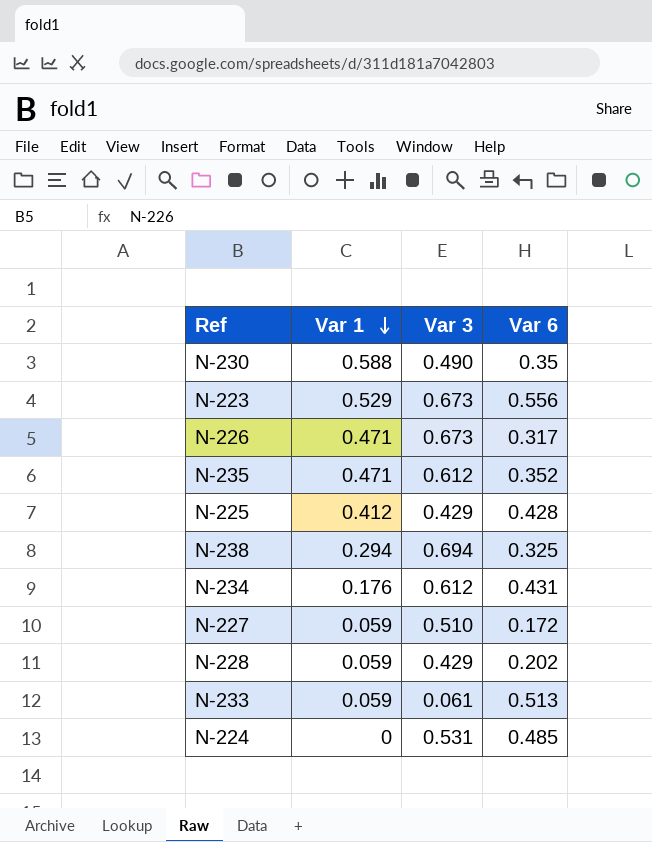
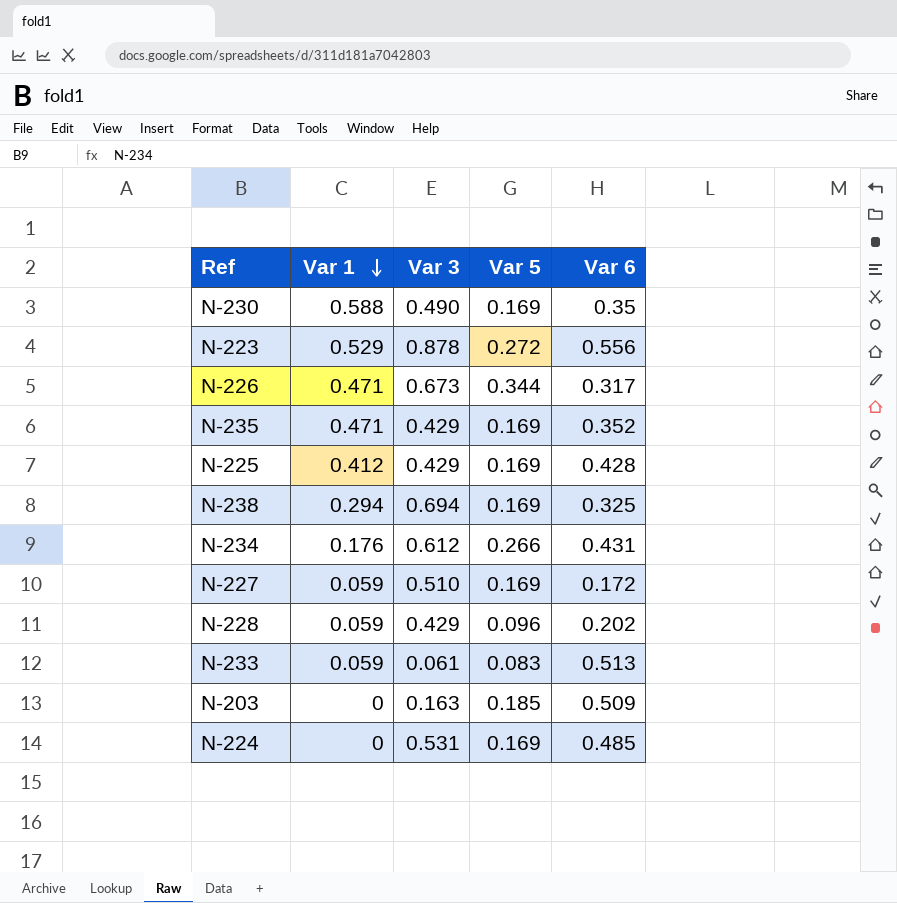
column Var 5 | position: none -> 4
N-223 | Var 3: 0.673 -> 0.878
N-235 | Var 3: 0.612 -> 0.429
row N-203: none -> 0 | 0.163 | 0.185 | 0.509

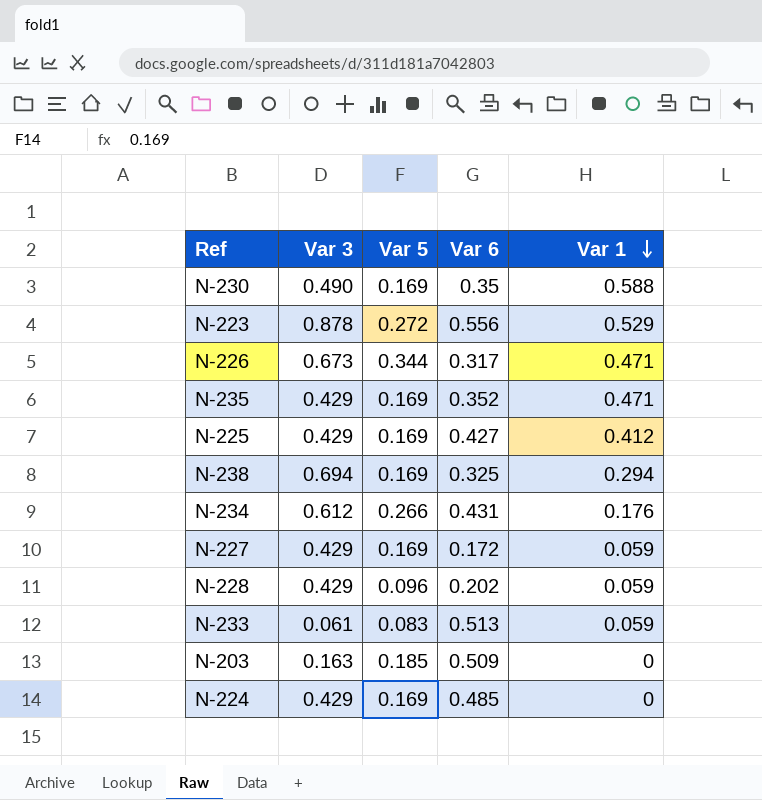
column Var 1 | position: 2 -> 5
N-225 | Var 6: 0.428 -> 0.427
N-227 | Var 3: 0.510 -> 0.429
N-224 | Var 3: 0.531 -> 0.429

